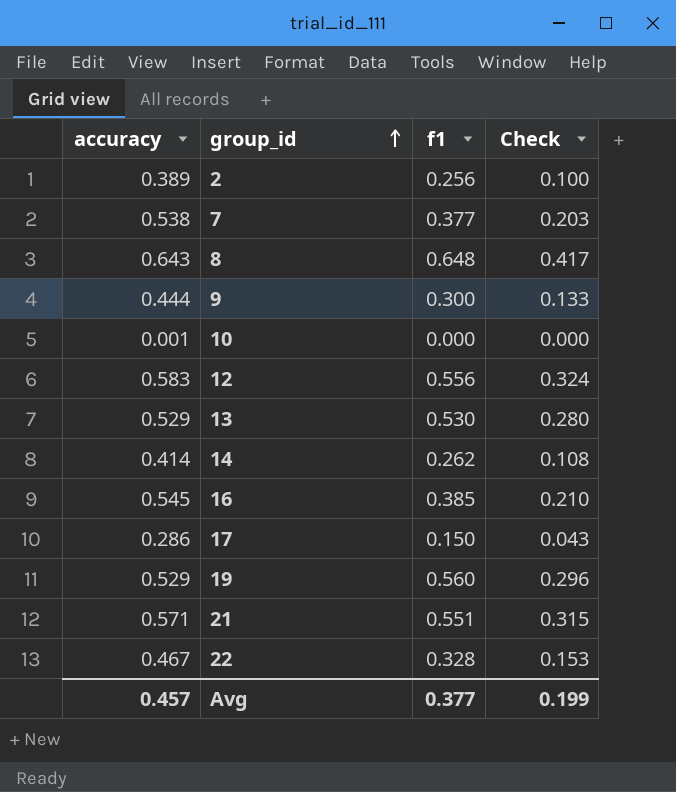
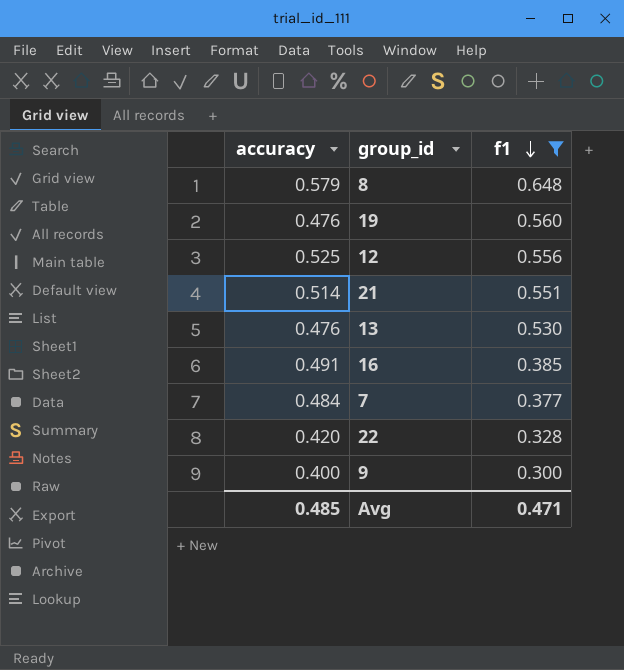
filter: none -> f1 >= 0.300
row order: group_id ascending -> f1 descending
column Check | formula: [accuracy] * [f1] -> none
8 | accuracy: 0.643 -> 0.579
19 | accuracy: 0.529 -> 0.476
12 | accuracy: 0.583 -> 0.525
21 | accuracy: 0.571 -> 0.514
13 | accuracy: 0.529 -> 0.476
16 | accuracy: 0.545 -> 0.491
7 | accuracy: 0.538 -> 0.484
22 | accuracy: 0.467 -> 0.420
9 | accuracy: 0.444 -> 0.400
Avg | accuracy: 0.457 -> 0.485
Avg | f1: 0.377 -> 0.471

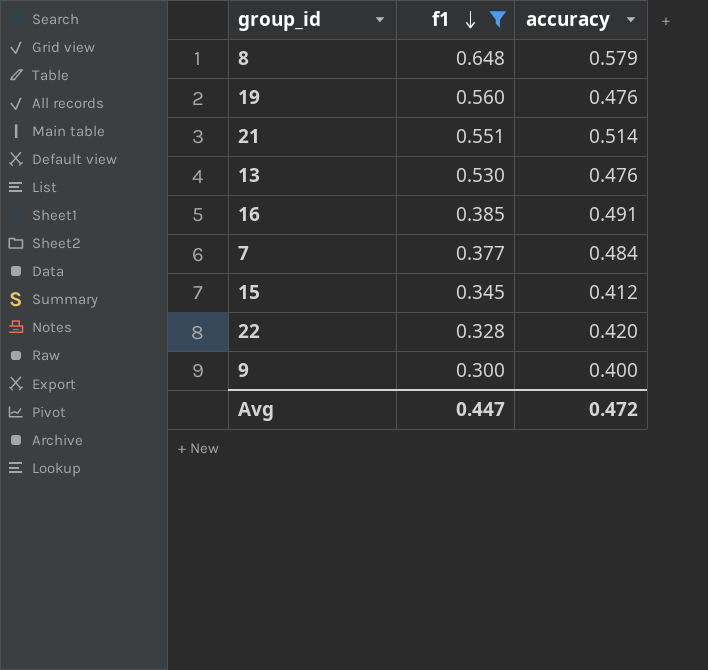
column accuracy | position: 1 -> 3
row 12: 0.525 | 0.556 -> none
row 15: none -> 0.345 | 0.412
Avg | f1: 0.471 -> 0.447
Avg | accuracy: 0.485 -> 0.472

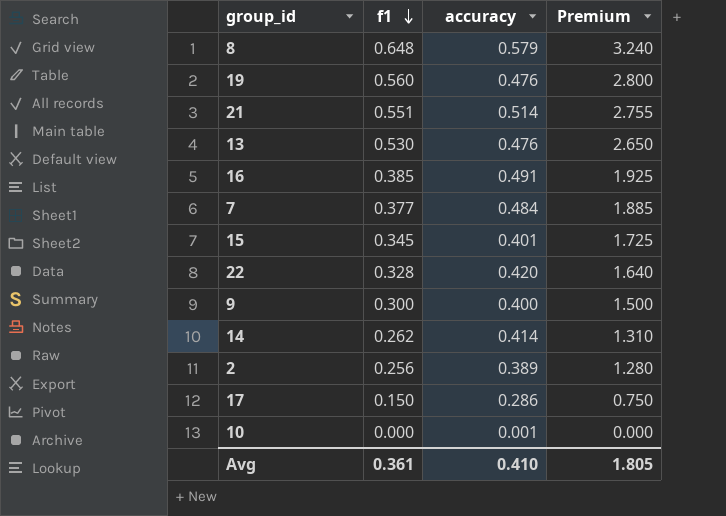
filter: f1 >= 0.300 -> none
column Premium | formula: none -> [f1] * 5
15 | accuracy: 0.412 -> 0.401
Avg | f1: 0.447 -> 0.361
Avg | accuracy: 0.472 -> 0.410

